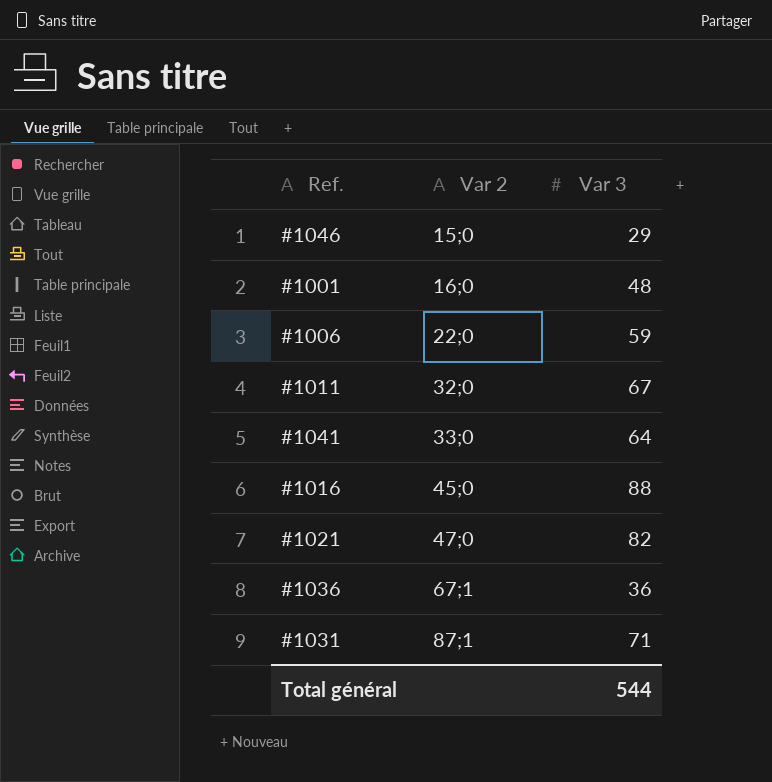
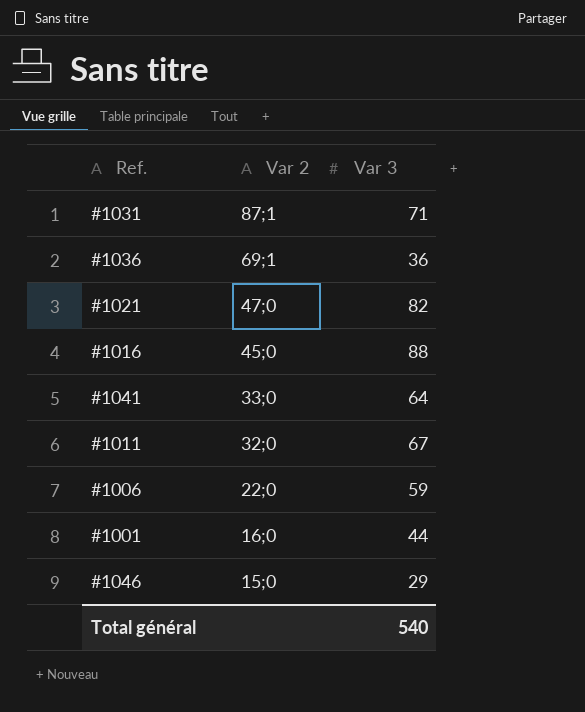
row order: Var 2 ascending -> Var 2 descending
#1036 | Var 2: 67;1 -> 69;1
#1001 | Var 3: 48 -> 44
Total général | Var 3: 544 -> 540

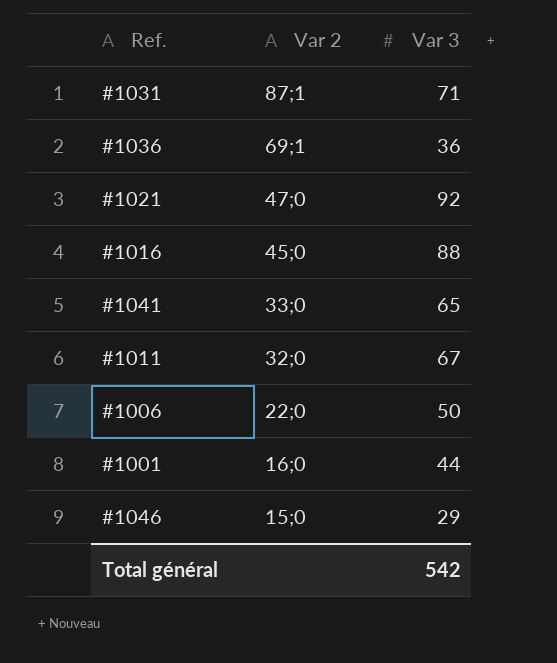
#1021 | Var 3: 82 -> 92
#1041 | Var 3: 64 -> 65
#1006 | Var 3: 59 -> 50
Total général | Var 3: 540 -> 542

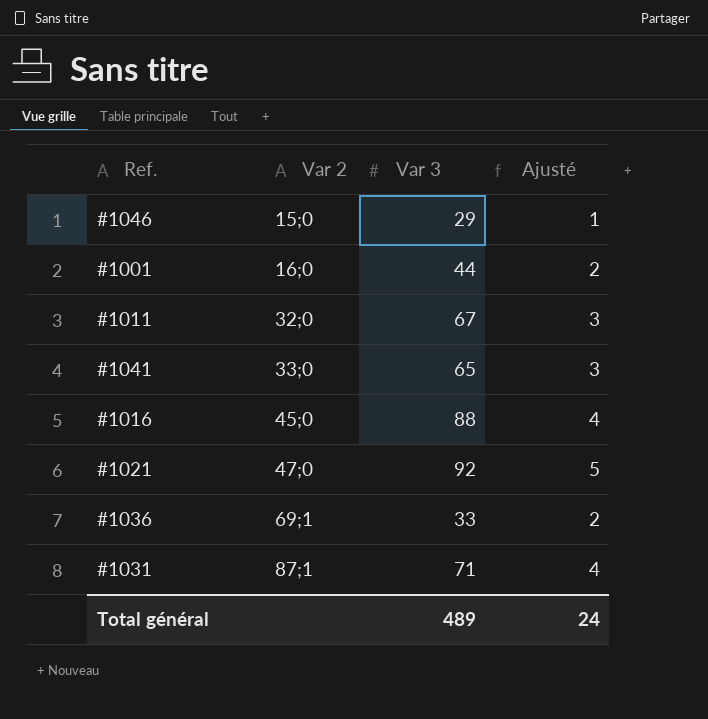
row order: Var 2 descending -> Var 2 ascending
column Ajusté | formula: none -> [Var 3] * 0,05
row #1006: 22;0 | 50 -> none
#1036 | Var 3: 36 -> 33
Total général | Var 3: 542 -> 489

